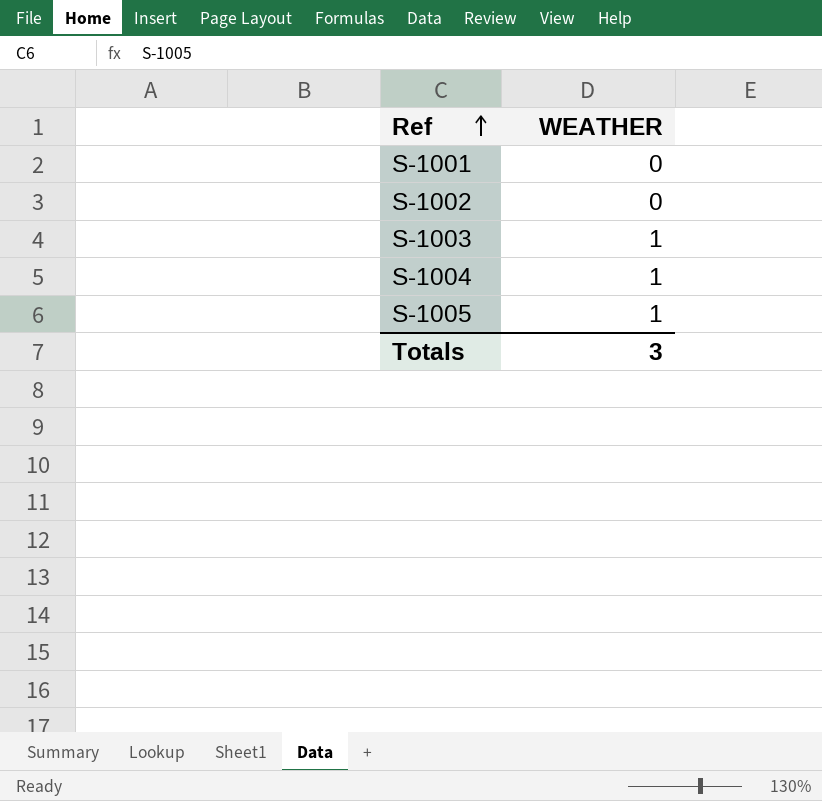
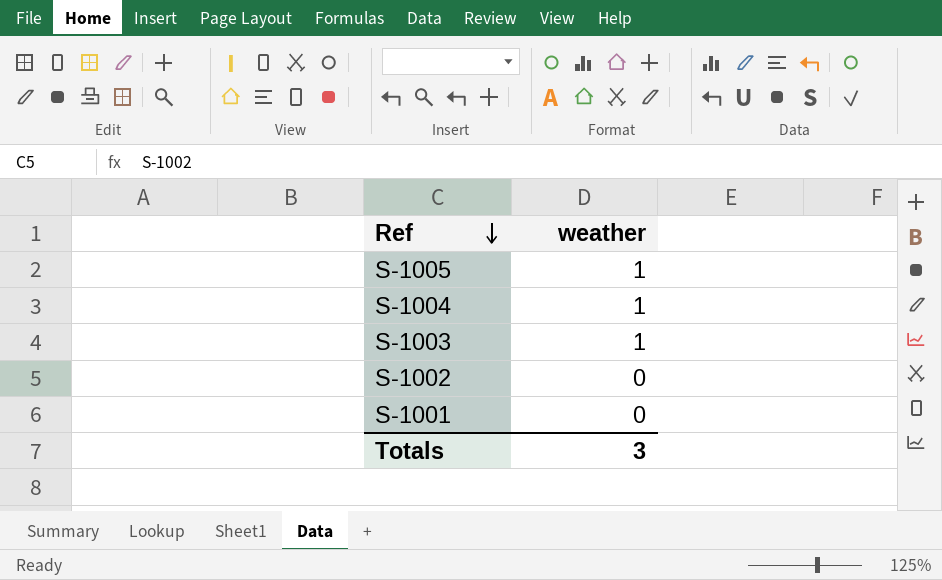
row order: Ref ascending -> Ref descending
column name: WEATHER -> weather

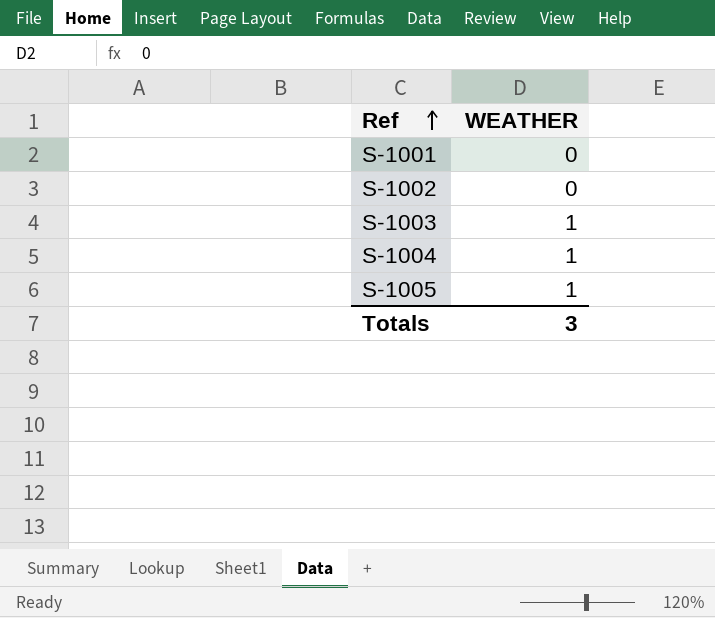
row order: Ref descending -> Ref ascending
column name: weather -> WEATHER

